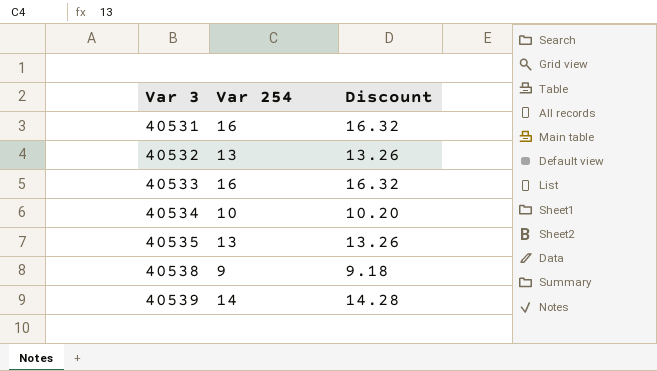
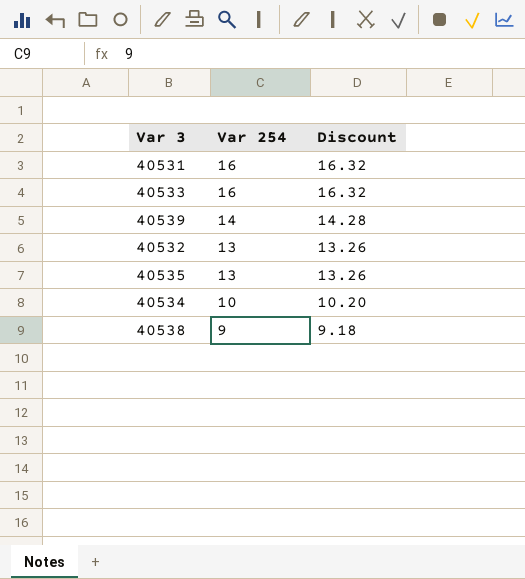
row order: Var 3 ascending -> Var 254 descending

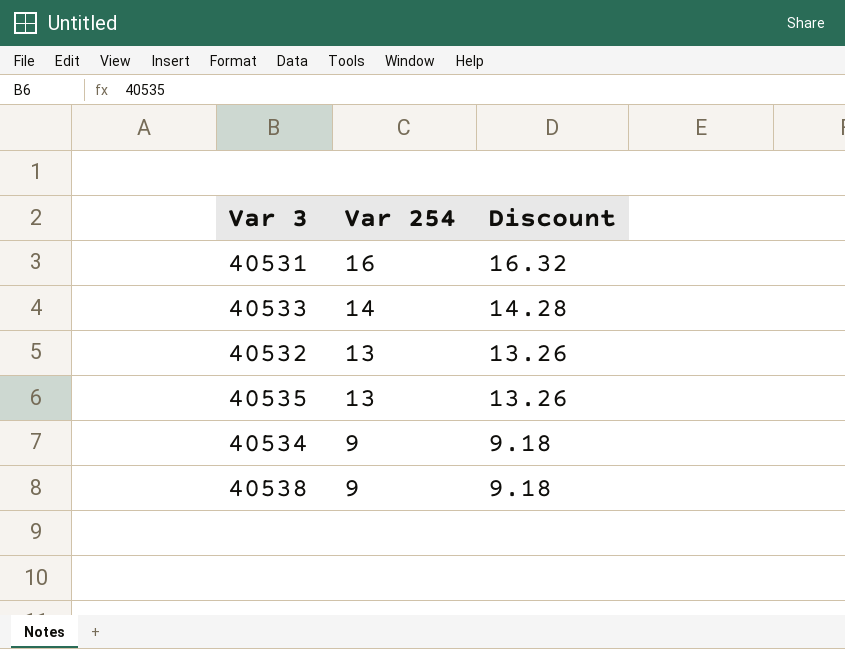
row 40539: 14 | 14.28 -> none
40533 | Var 254: 16 -> 14
40533 | Discount: 16.32 -> 14.28
40534 | Var 254: 10 -> 9
40534 | Discount: 10.20 -> 9.18

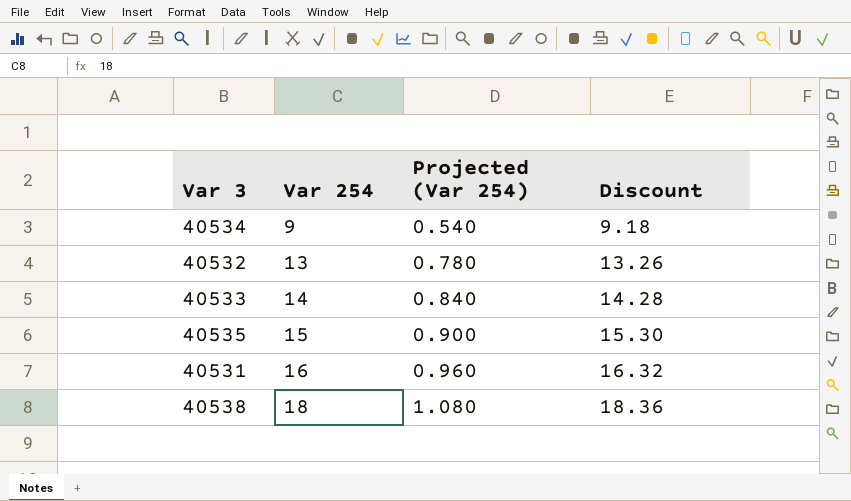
row order: Var 254 descending -> Var 254 ascending
column Projected (Var 254) | formula: none -> [Var 254] * 0.06
40535 | Var 254: 13 -> 15
40535 | Discount: 13.26 -> 15.30
40538 | Var 254: 9 -> 18
40538 | Discount: 9.18 -> 18.36

